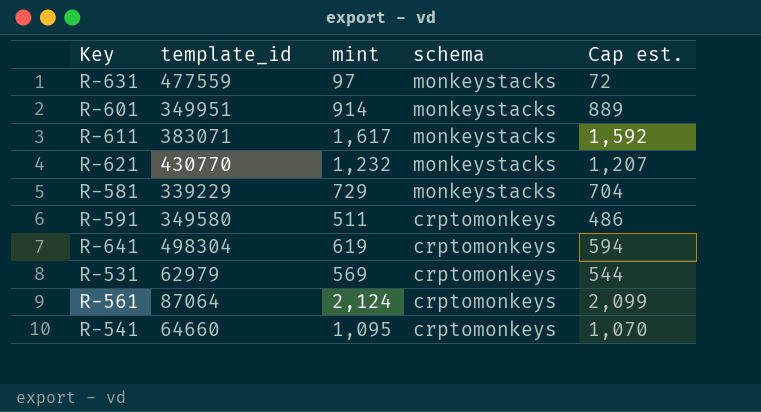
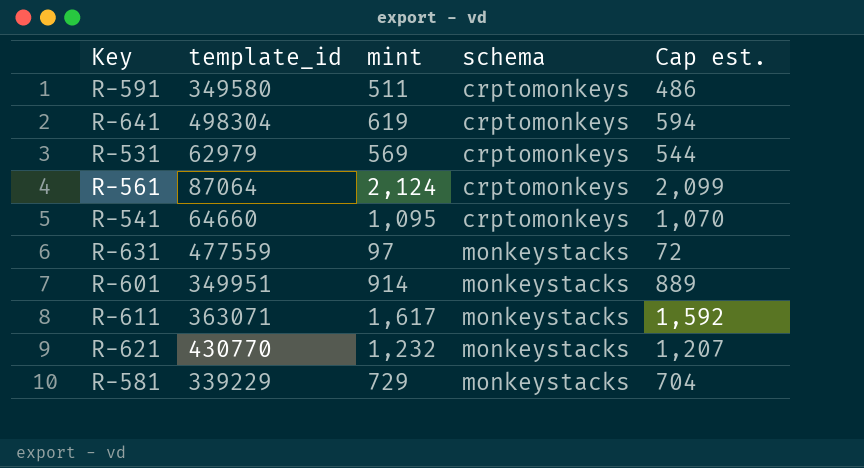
row order: schema descending -> schema ascending
R-611 | template_id: 383071 -> 363071

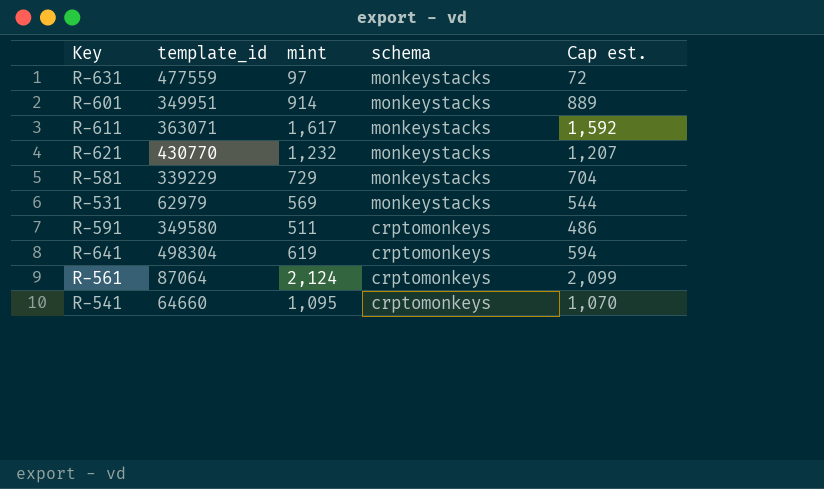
row order: schema ascending -> schema descending
R-531 | schema: crptomonkeys -> monkeystacks

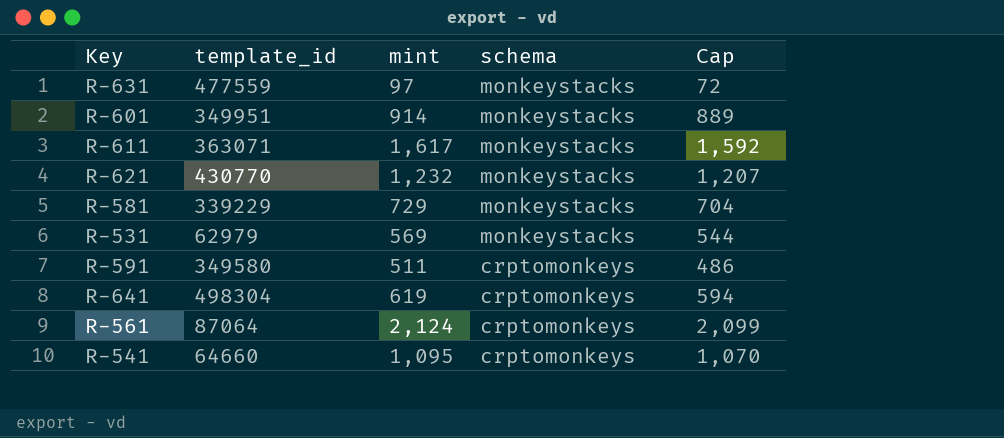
column name: Cap est. -> Cap

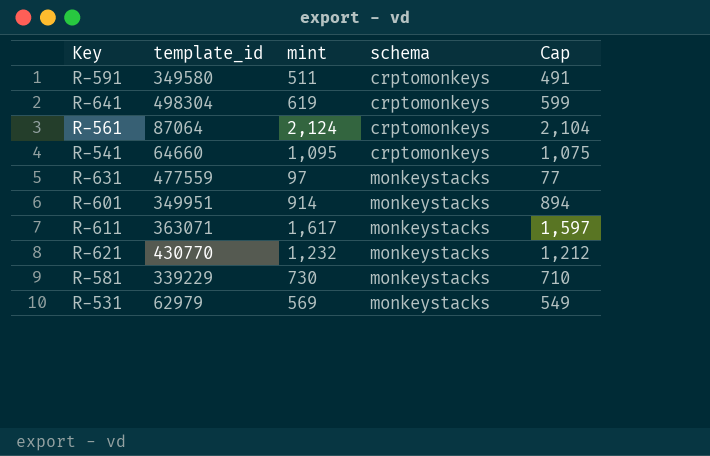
row order: schema descending -> schema ascending
column Cap | formula: [mint] - 25 -> [mint] - 20
R-581 | mint: 729 -> 730

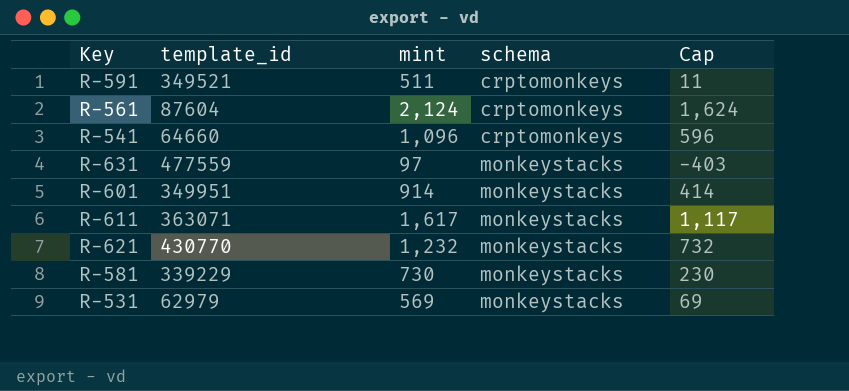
column Cap | formula: [mint] - 20 -> [mint] - 500
row R-641: 498304 | 619 | crptomonkeys | 599 -> none
R-591 | template_id: 349580 -> 349521
R-561 | template_id: 87064 -> 87604
R-541 | mint: 1,095 -> 1,096

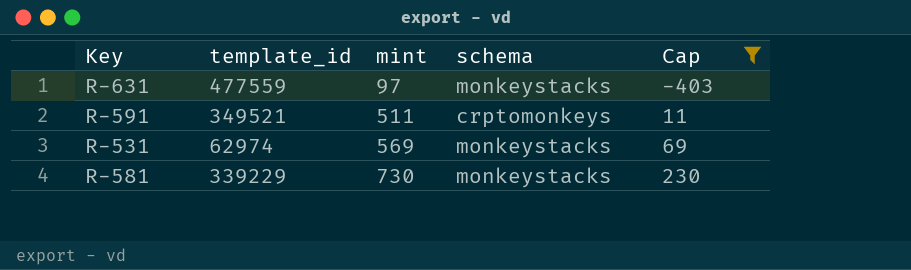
filter: none -> Cap <= 230
row order: schema ascending -> mint ascending
R-531 | template_id: 62979 -> 62974

